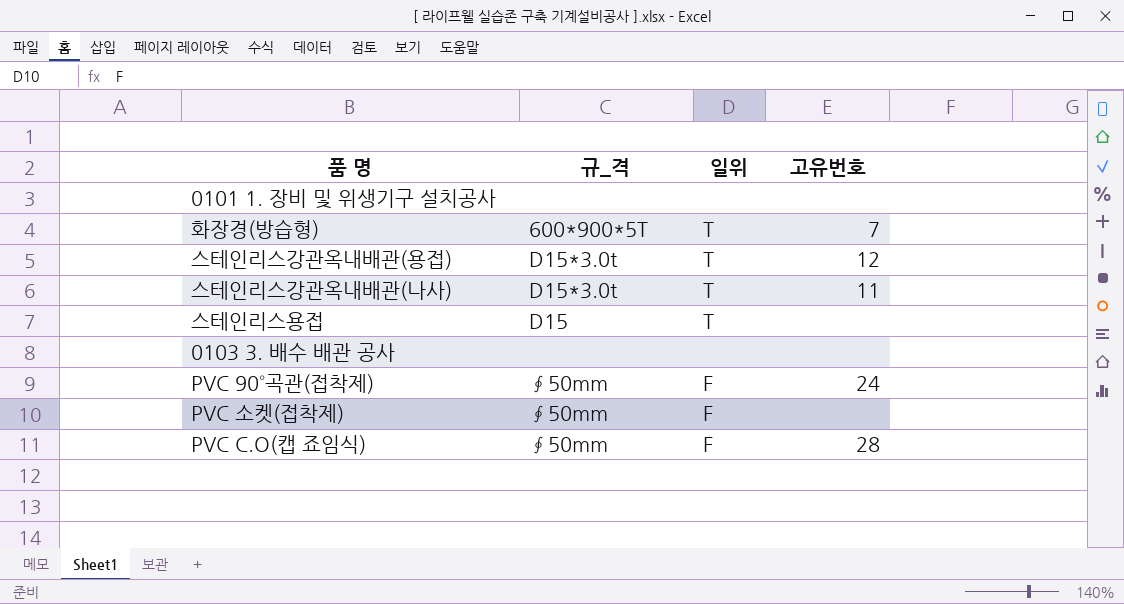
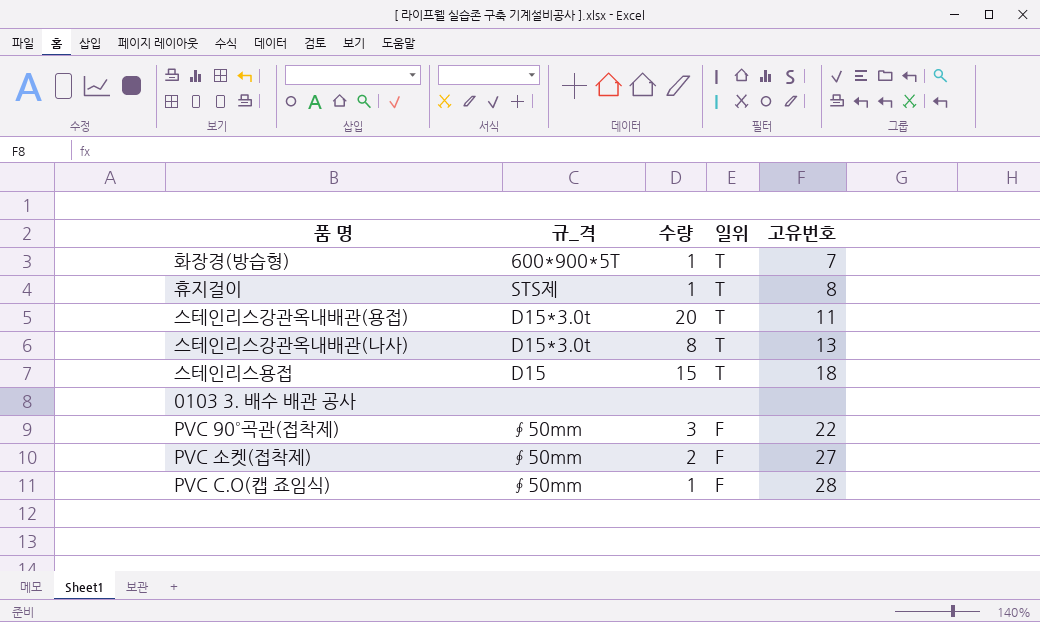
column 수량 | position: none -> 3
row 0101 1. 장비 및 위생기구 설치공사: none | none | none -> none
row 휴지걸이: none -> STS제 | 1 | T | 8
스테인리스강관옥내배관(용접) | 고유번호: 12 -> 11
스테인리스강관옥내배관(나사) | 고유번호: 11 -> 13
스테인리스용접 | 고유번호: none -> 18
PVC 90˚곡관(접착제) | 고유번호: 24 -> 22
PVC 소켓(접착제) | 고유번호: none -> 27

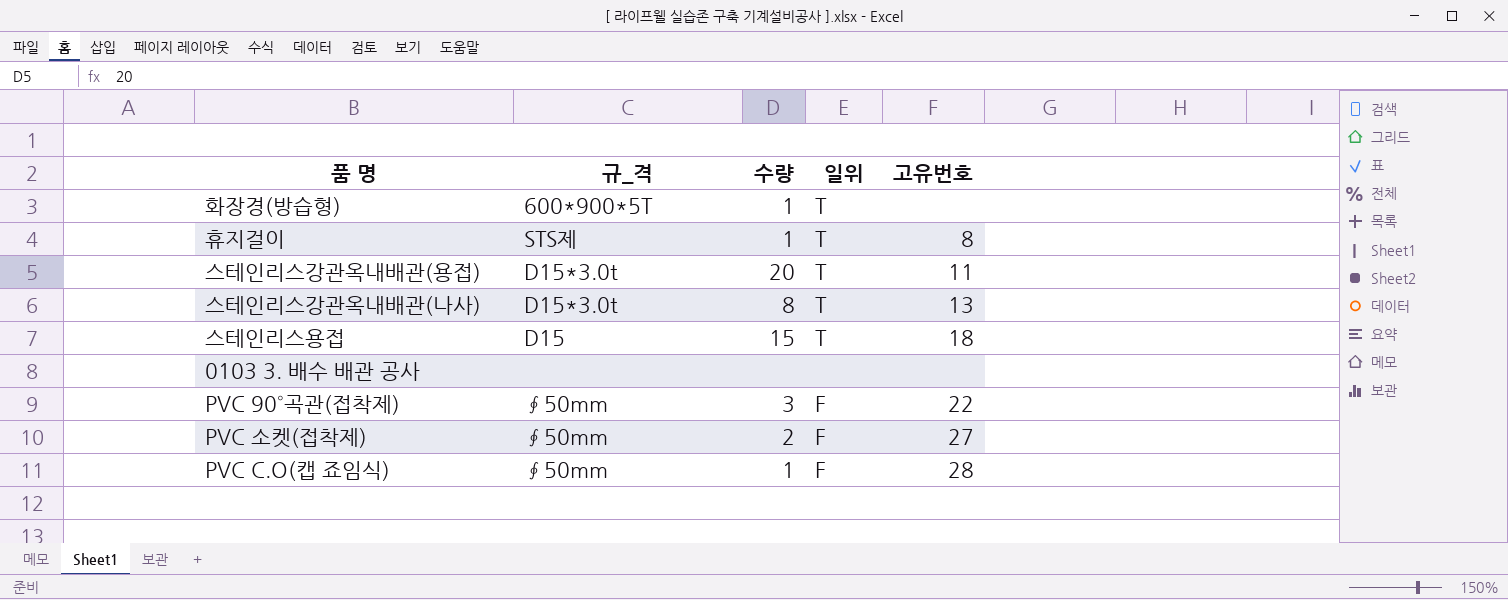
화장경(방습형) | 고유번호: 7 -> none

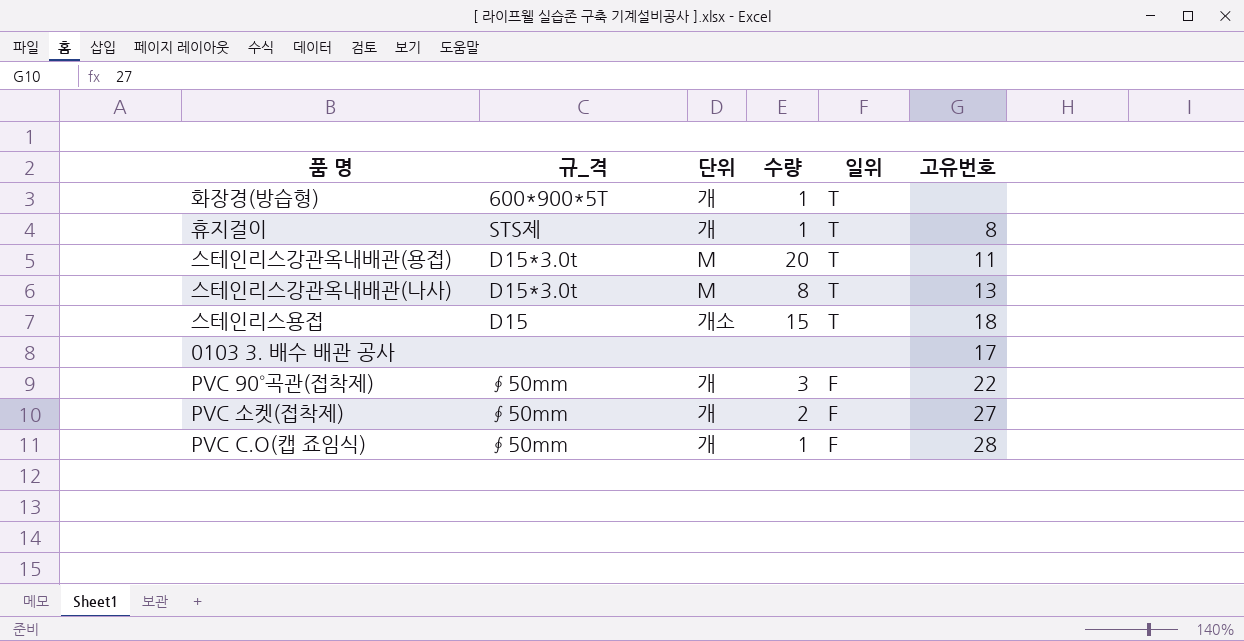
column 단위 | position: none -> 3
0103 3. 배수 배관 공사 | 고유번호: none -> 17

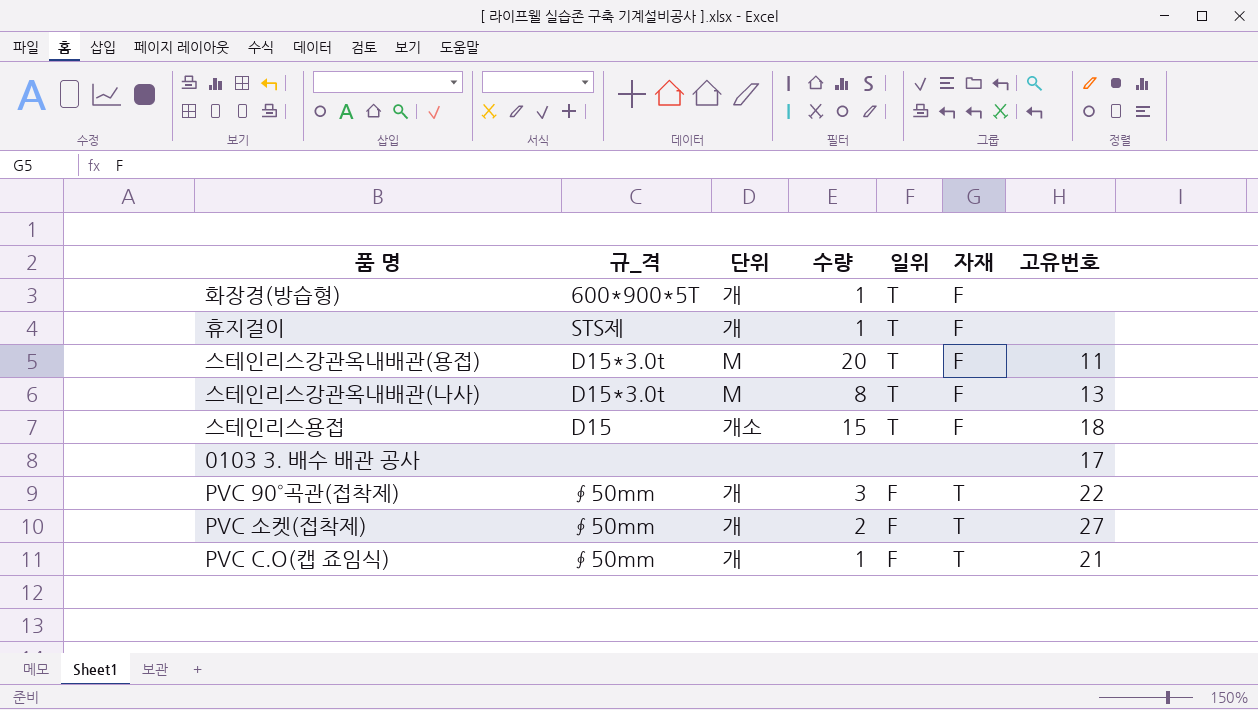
column 자재 | position: none -> 6
휴지걸이 | 고유번호: 8 -> none
PVC C.O(캡 죠임식) | 고유번호: 28 -> 21

